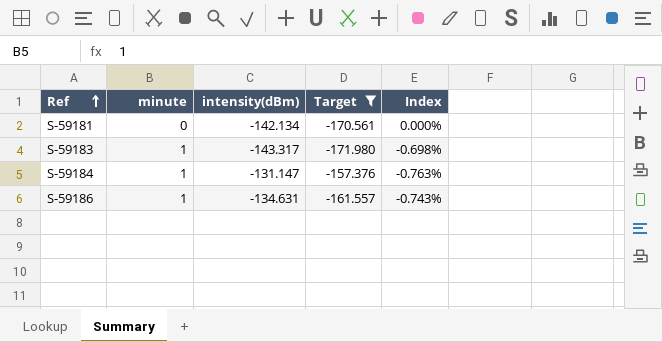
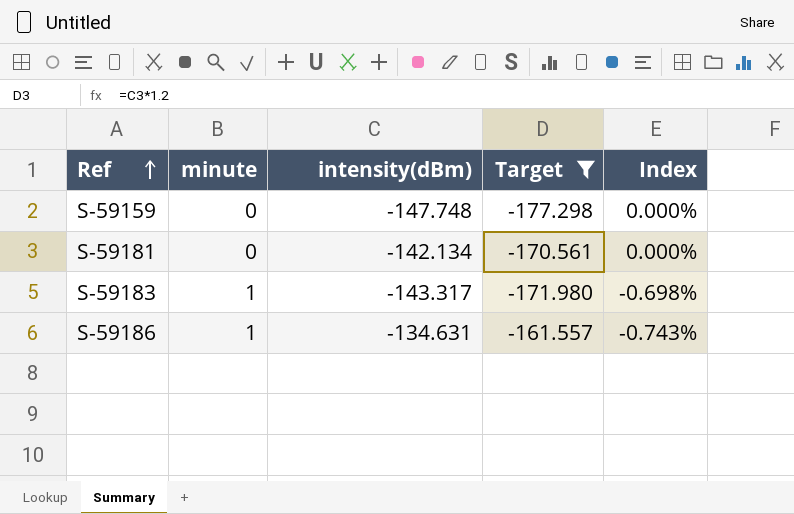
row S-59184: 1 | -131.147 | -157.376 | -0.763% -> none
row S-59159: none -> 0 | -147.748 | -177.298 | 0.000%

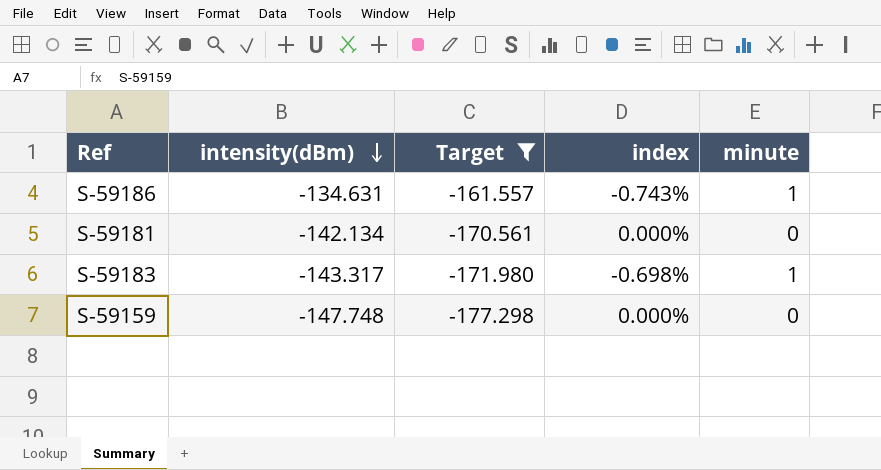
row order: Ref ascending -> intensity(dBm) descending
column name: Index -> index
column minute | position: 2 -> 5

